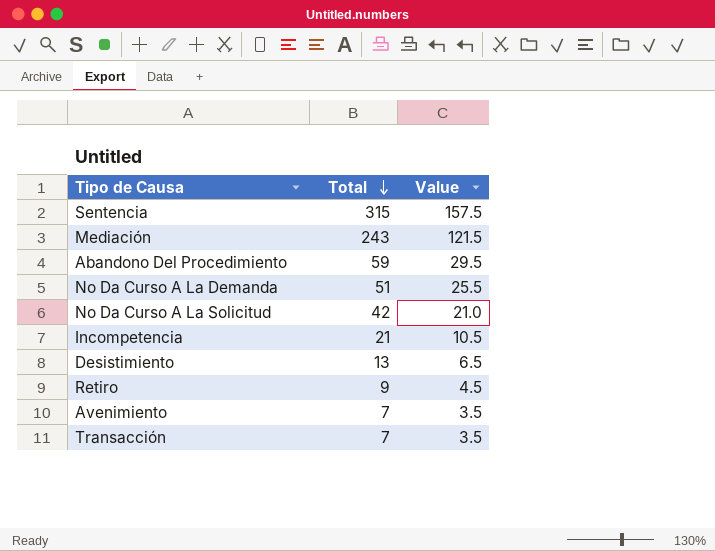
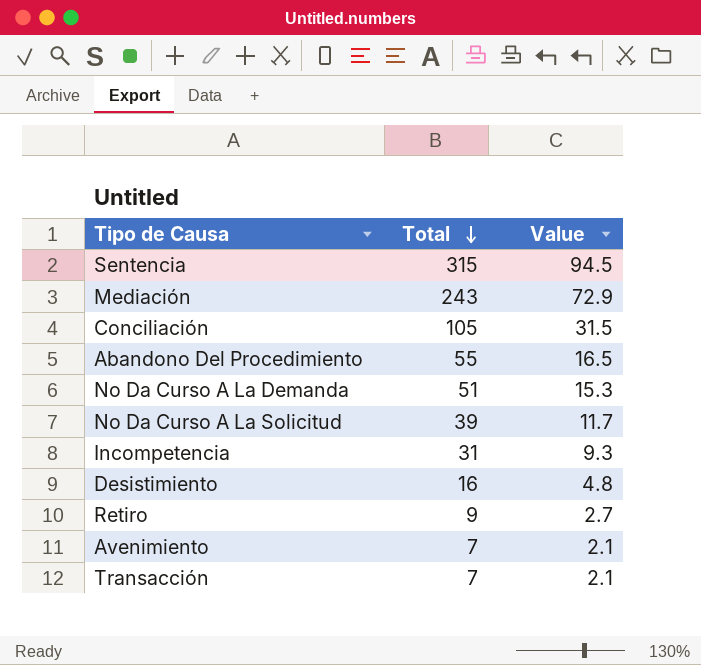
column Value | formula: [Total] * 0.5 -> [Total] * 0.3
row Conciliación: none -> 105 | 31.5
Abandono Del Procedimiento | Total: 59 -> 55
No Da Curso A La Solicitud | Total: 42 -> 39
Incompetencia | Total: 21 -> 31
Desistimiento | Total: 13 -> 16

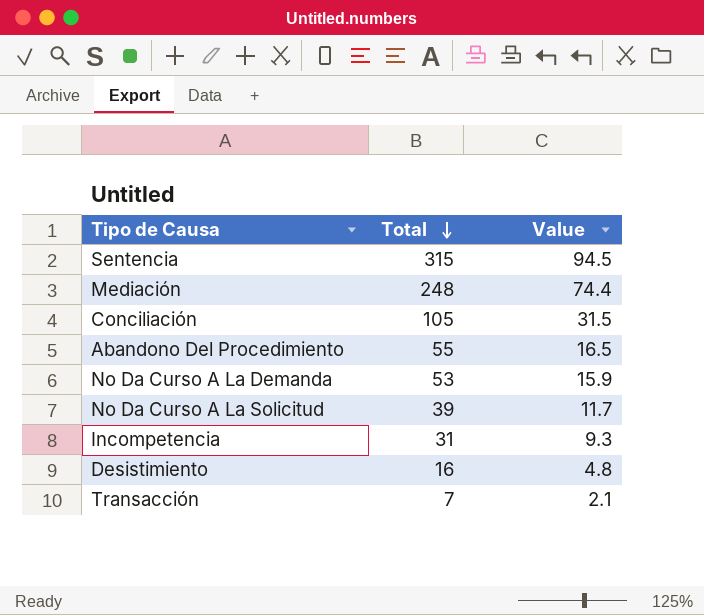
row Retiro: 9 | 2.7 -> none
row Avenimiento: 7 | 2.1 -> none
Mediación | Total: 243 -> 248
Mediación | Value: 72.9 -> 74.4
No Da Curso A La Demanda | Total: 51 -> 53
No Da Curso A La Demanda | Value: 15.3 -> 15.9

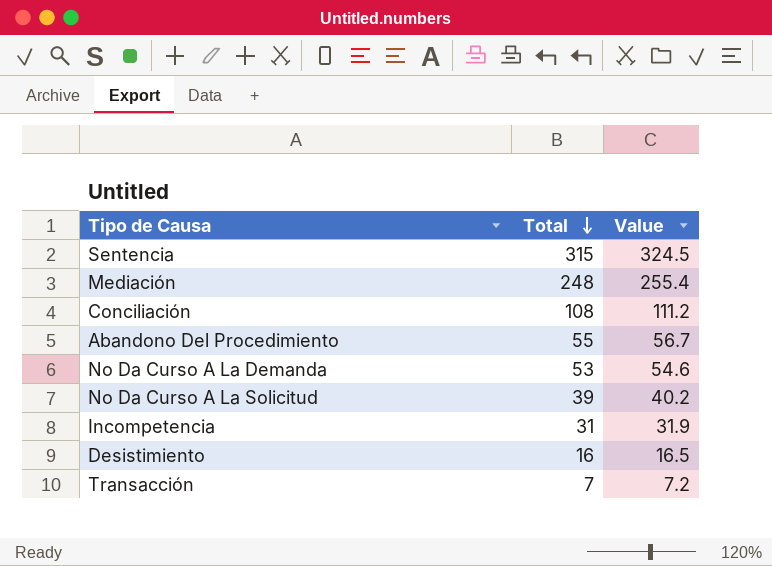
column Value | formula: [Total] * 0.3 -> [Total] * 1.03
Conciliación | Total: 105 -> 108

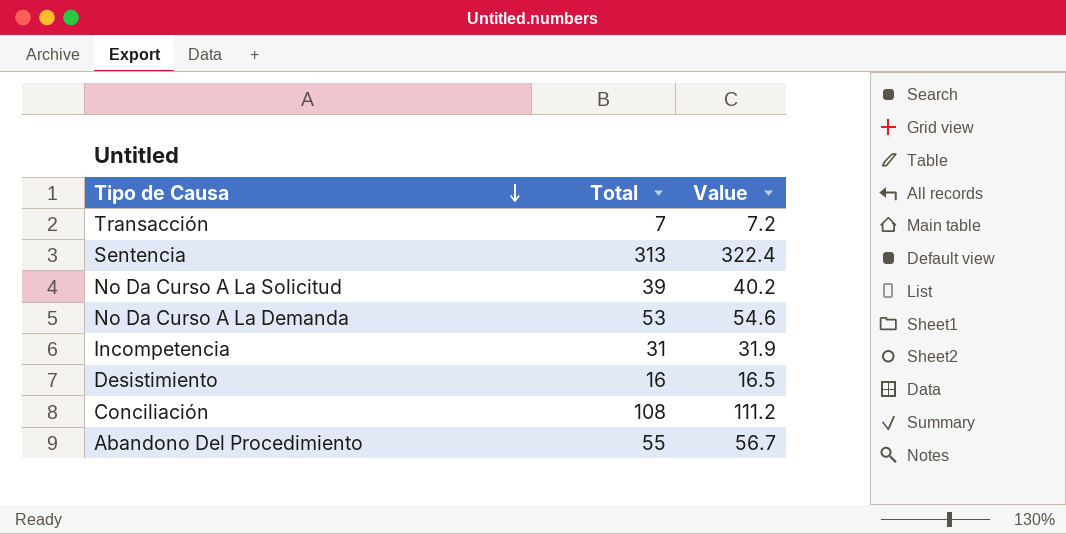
row order: Total descending -> Tipo de Causa descending
row Mediación: 248 | 255.4 -> none
Sentencia | Total: 315 -> 313
Sentencia | Value: 324.5 -> 322.4

